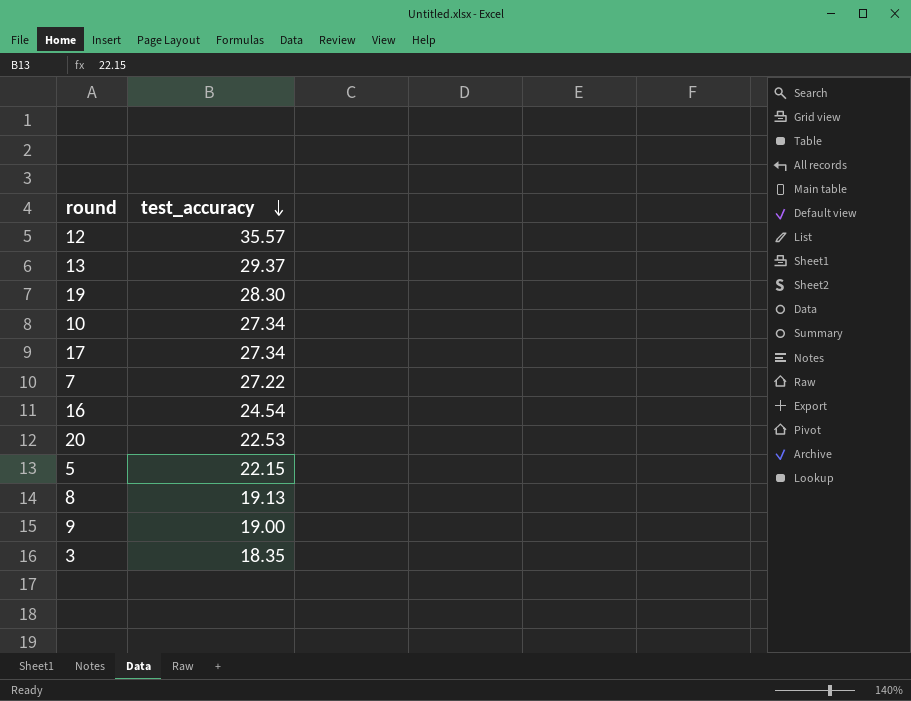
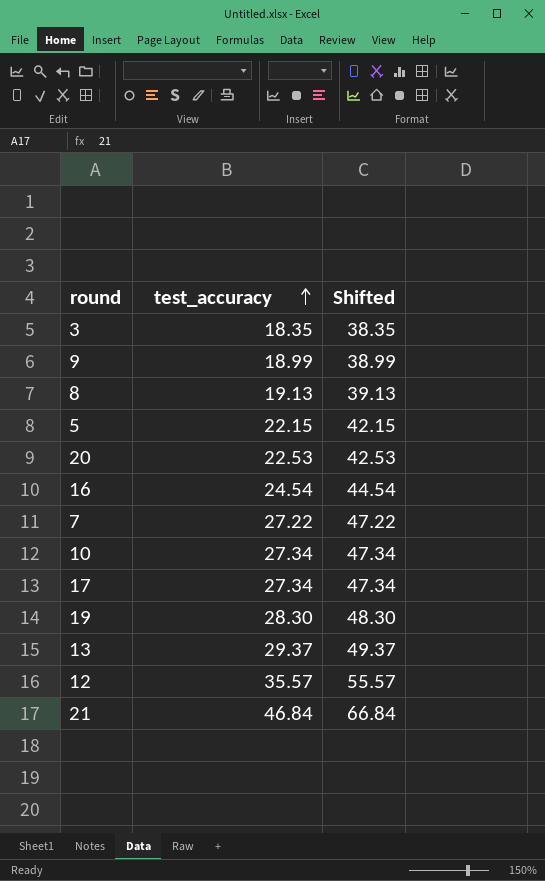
row order: test_accuracy descending -> test_accuracy ascending
column Shifted | formula: none -> [test_accuracy] + 20
9 | test_accuracy: 19.00 -> 18.99
row 21: none -> 46.84 | 66.84

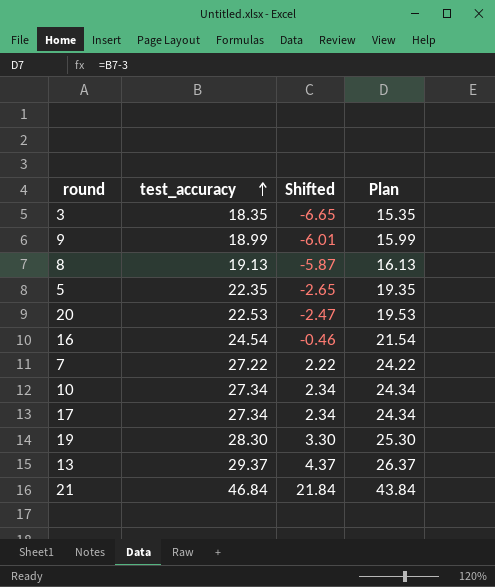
column Shifted | formula: [test_accuracy] + 20 -> [test_accuracy] - 25
column Plan | formula: none -> [test_accuracy] - 3
row 12: 35.57 | 55.57 -> none
5 | test_accuracy: 22.15 -> 22.35

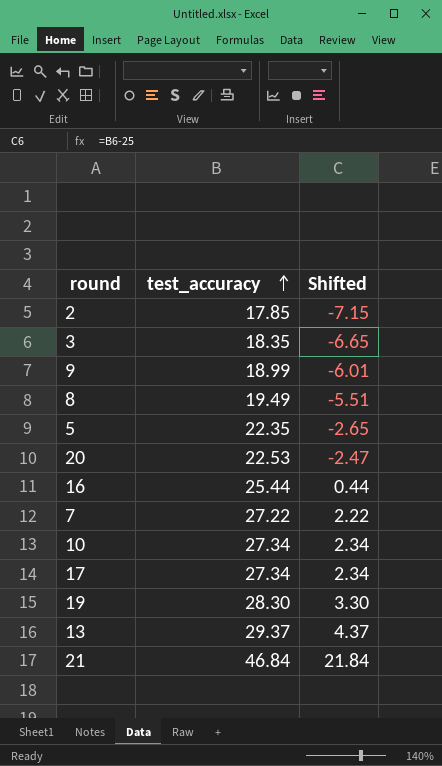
column Plan | formula: [test_accuracy] - 3 -> none
row 2: none -> 17.85 | -7.15
8 | test_accuracy: 19.13 -> 19.49
8 | Shifted: -5.87 -> -5.51
16 | test_accuracy: 24.54 -> 25.44
16 | Shifted: -0.46 -> 0.44

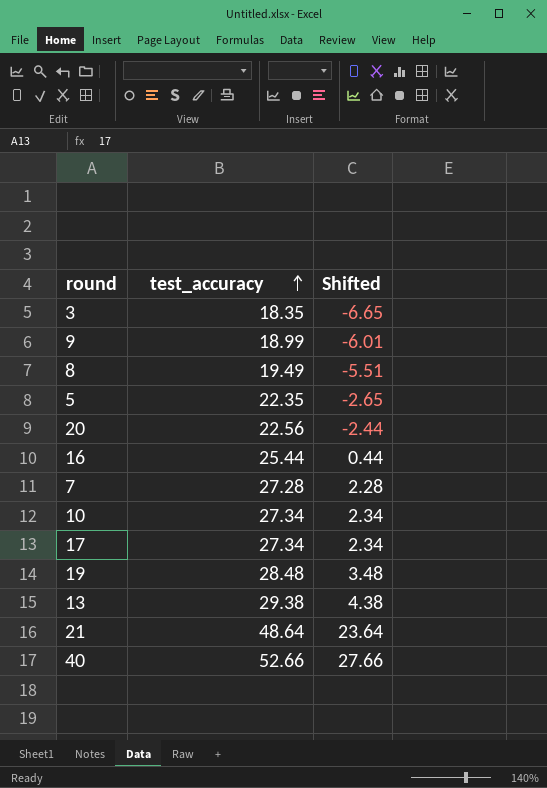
row 2: 17.85 | -7.15 -> none
20 | test_accuracy: 22.53 -> 22.56
20 | Shifted: -2.47 -> -2.44
7 | test_accuracy: 27.22 -> 27.28
7 | Shifted: 2.22 -> 2.28
19 | test_accuracy: 28.30 -> 28.48
19 | Shifted: 3.30 -> 3.48
13 | test_accuracy: 29.37 -> 29.38
13 | Shifted: 4.37 -> 4.38
21 | test_accuracy: 46.84 -> 48.64
21 | Shifted: 21.84 -> 23.64
row 40: none -> 52.66 | 27.66

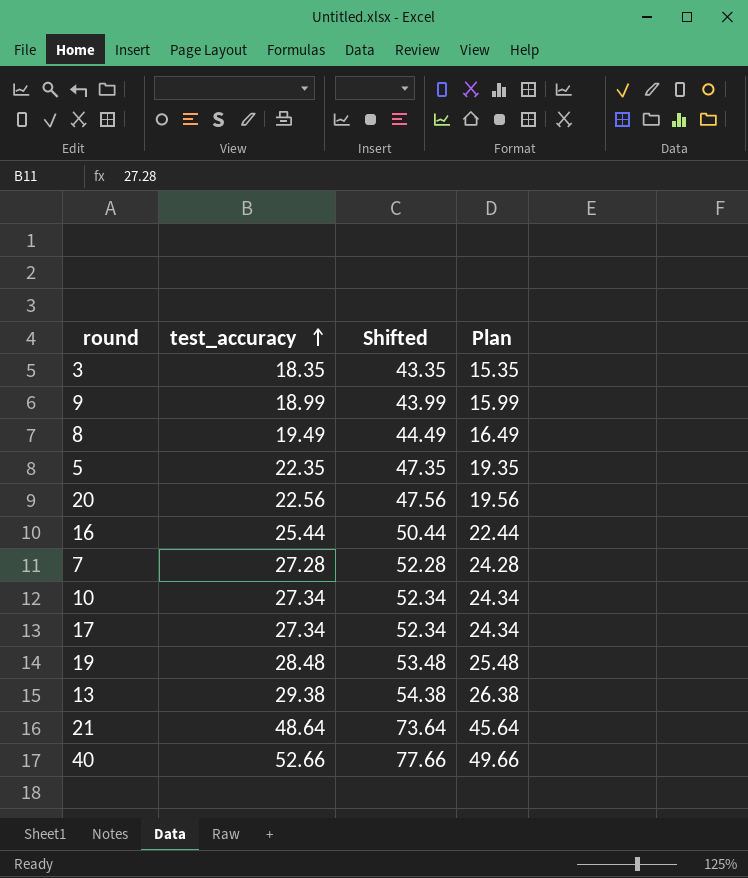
column Shifted | formula: [test_accuracy] - 25 -> [test_accuracy] + 25
column Plan | formula: none -> [test_accuracy] - 3

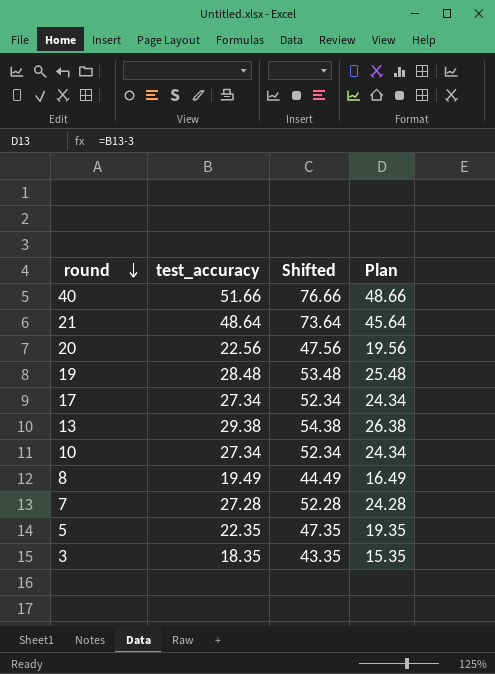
row order: test_accuracy ascending -> round descending
row 9: 18.99 | 43.99 | 15.99 -> none
row 16: 25.44 | 50.44 | 22.44 -> none
40 | test_accuracy: 52.66 -> 51.66
40 | Shifted: 77.66 -> 76.66
40 | Plan: 49.66 -> 48.66

